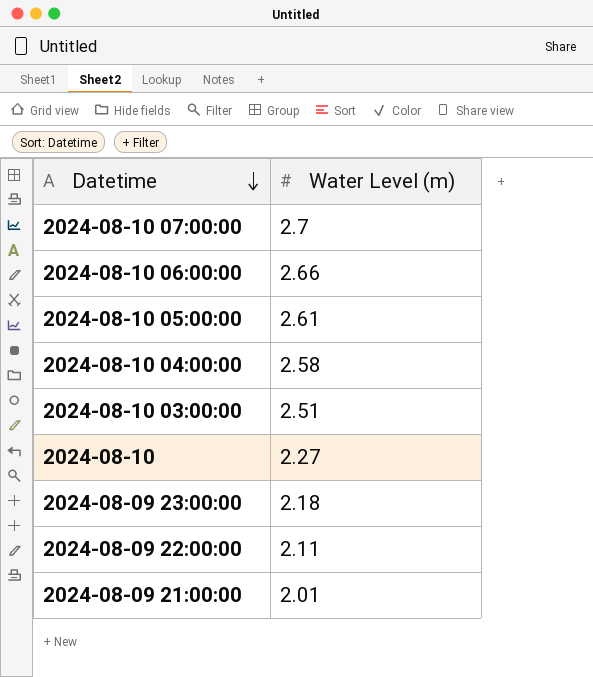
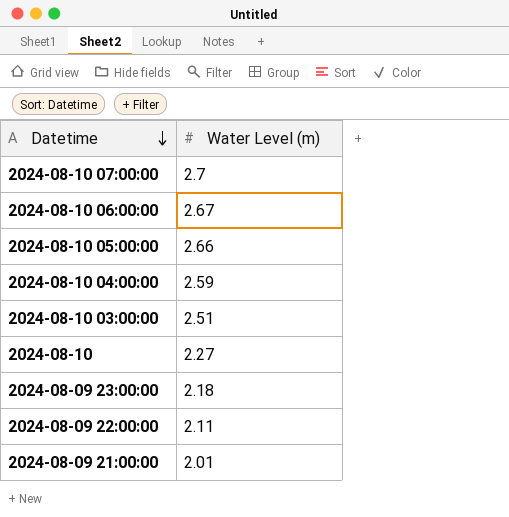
2024-08-10 06:00:00 | Water Level (m): 2.66 -> 2.67
2024-08-10 05:00:00 | Water Level (m): 2.61 -> 2.66
2024-08-10 04:00:00 | Water Level (m): 2.58 -> 2.59

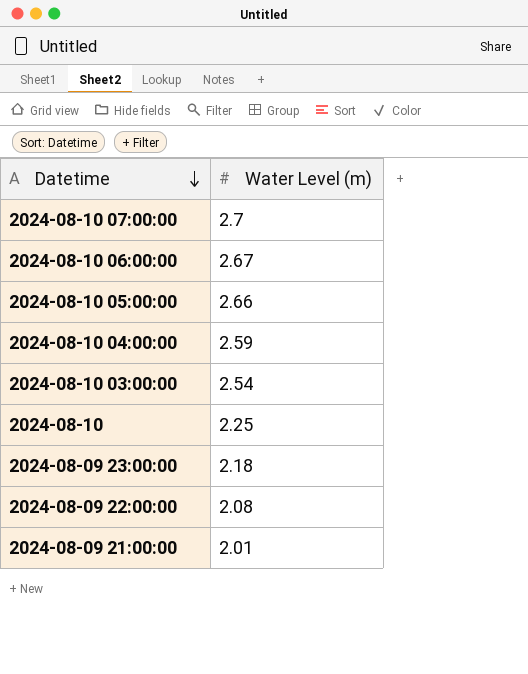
2024-08-10 03:00:00 | Water Level (m): 2.51 -> 2.54
2024-08-10 | Water Level (m): 2.27 -> 2.25
2024-08-09 22:00:00 | Water Level (m): 2.11 -> 2.08

